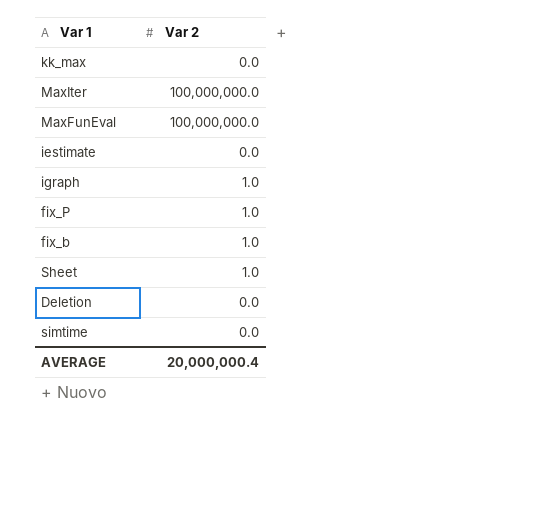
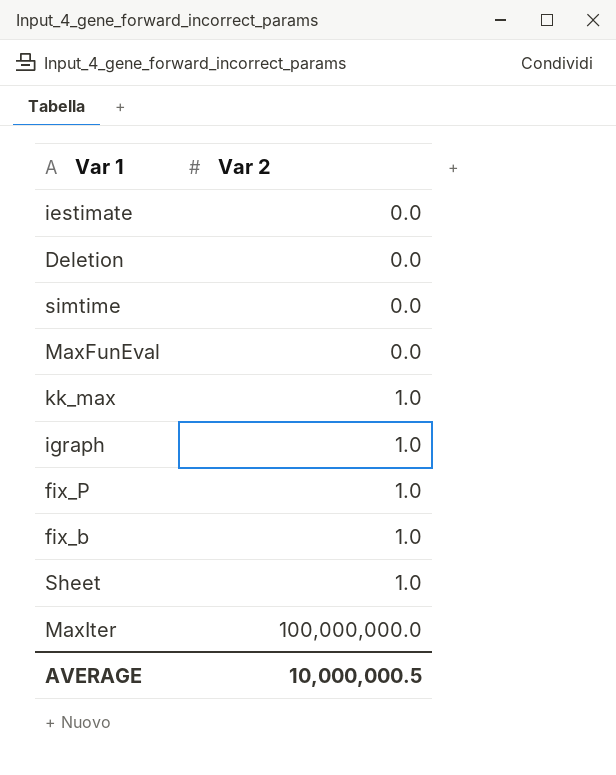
row order: none -> Var 2 ascending
MaxFunEval | Var 2: 100,000,000.0 -> 0.0
kk_max | Var 2: 0.0 -> 1.0
AVERAGE | Var 2: 20,000,000.4 -> 10,000,000.5

